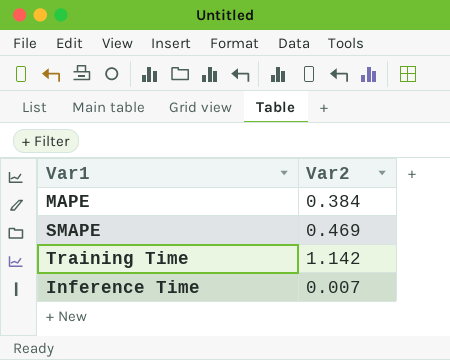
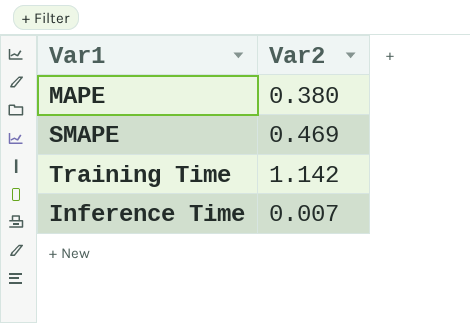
MAPE | Var2: 0.384 -> 0.380

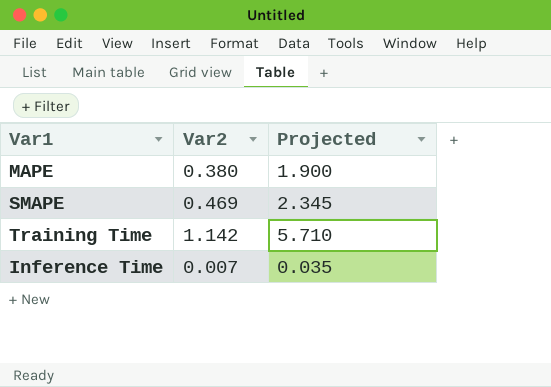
column Projected | formula: none -> [Var2] * 5

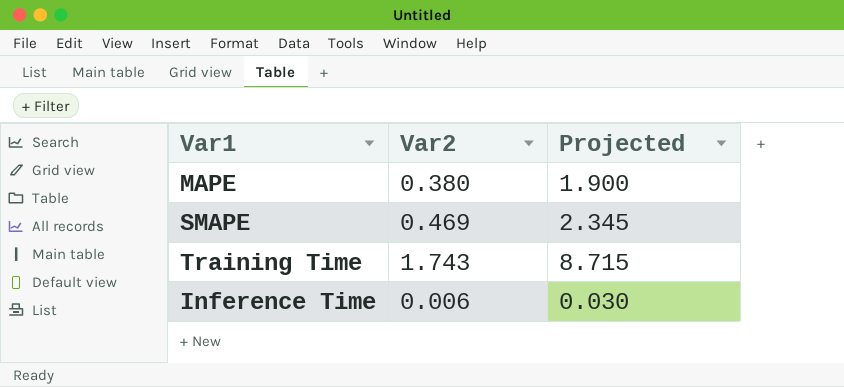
Training Time | Var2: 1.142 -> 1.743
Training Time | Projected: 5.710 -> 8.715
Inference Time | Var2: 0.007 -> 0.006
Inference Time | Projected: 0.035 -> 0.030

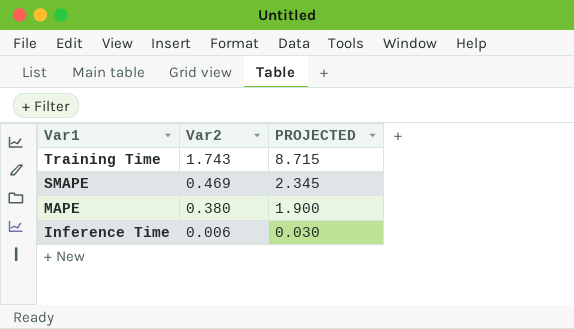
row order: none -> Var1 descending
column name: Projected -> PROJECTED

